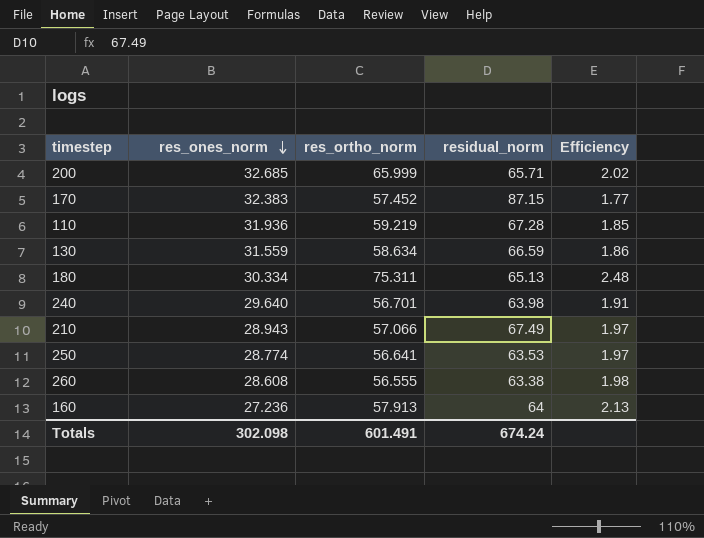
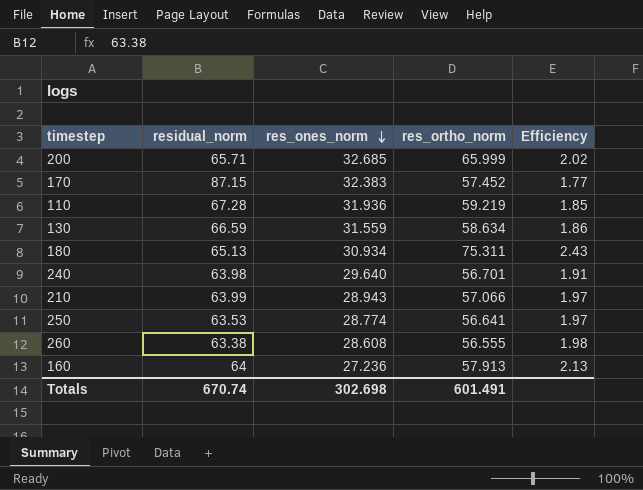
column residual_norm | position: 4 -> 2
180 | res_ones_norm: 30.334 -> 30.934
180 | Efficiency: 2.48 -> 2.43
210 | residual_norm: 67.49 -> 63.99
Totals | residual_norm: 674.24 -> 670.74
Totals | res_ones_norm: 302.098 -> 302.698

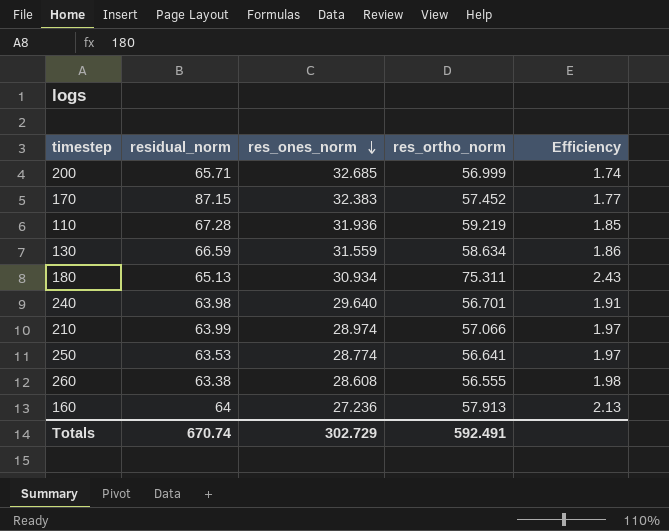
200 | res_ortho_norm: 65.999 -> 56.999
200 | Efficiency: 2.02 -> 1.74
210 | res_ones_norm: 28.943 -> 28.974
Totals | res_ones_norm: 302.698 -> 302.729
Totals | res_ortho_norm: 601.491 -> 592.491

